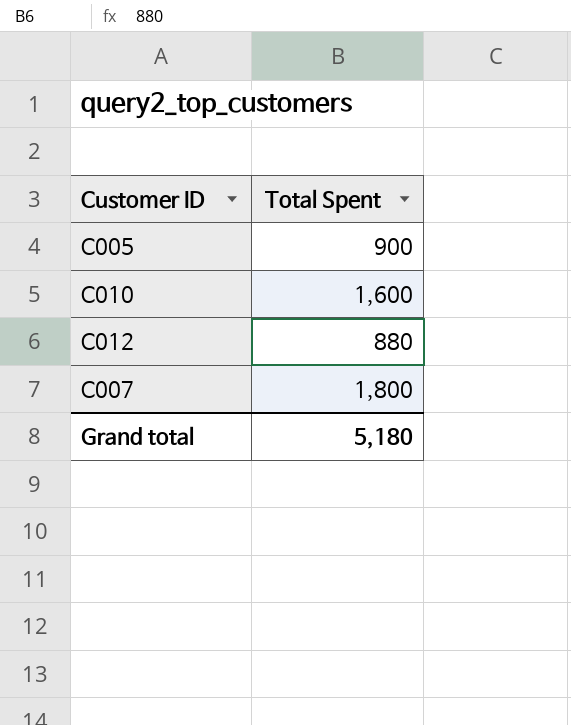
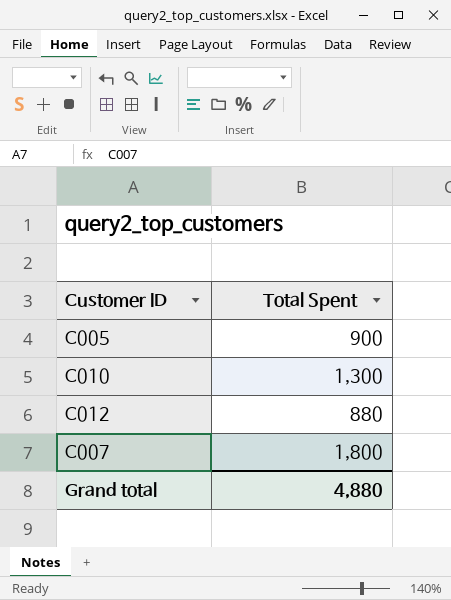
C010 | Total Spent: 1,600 -> 1,300
Grand total | Total Spent: 5,180 -> 4,880

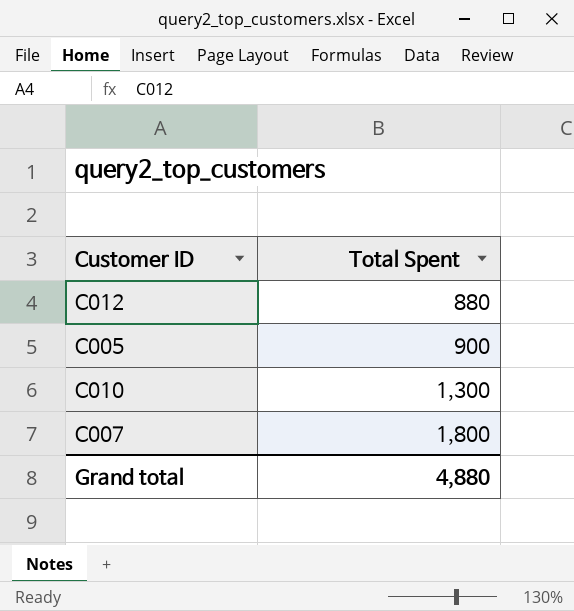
row order: none -> Total Spent ascending

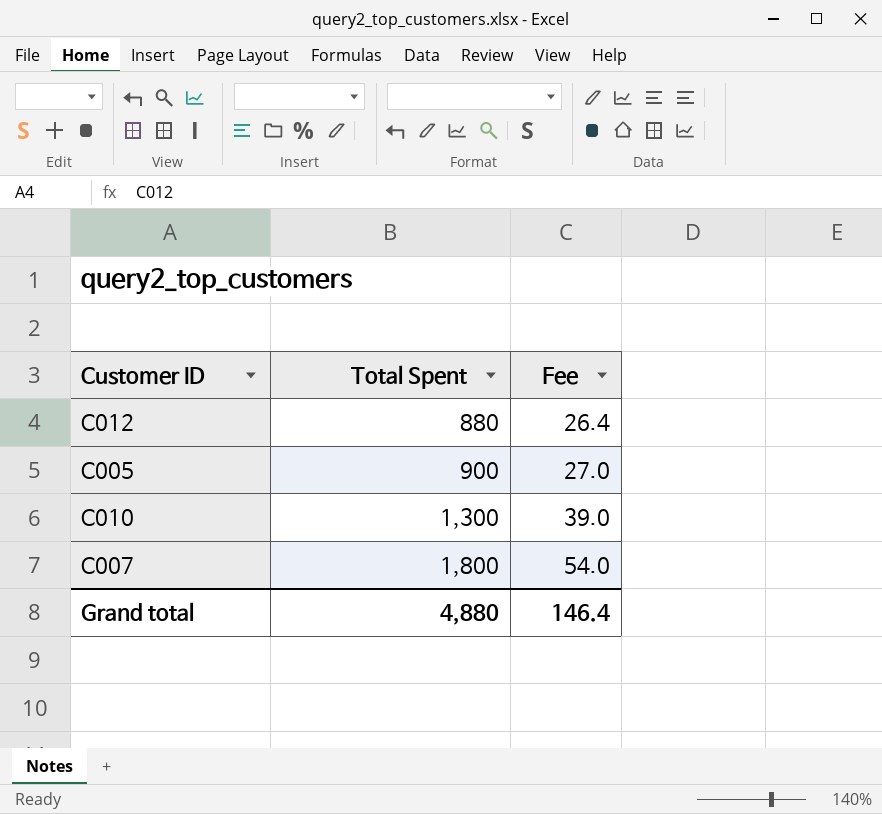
column Fee | formula: none -> [Total Spent] * 0.03

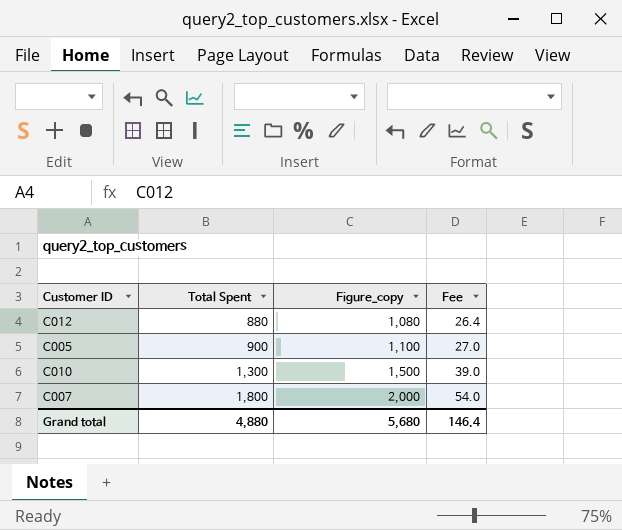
column Figure_copy | formula: none -> [Total Spent] + 200

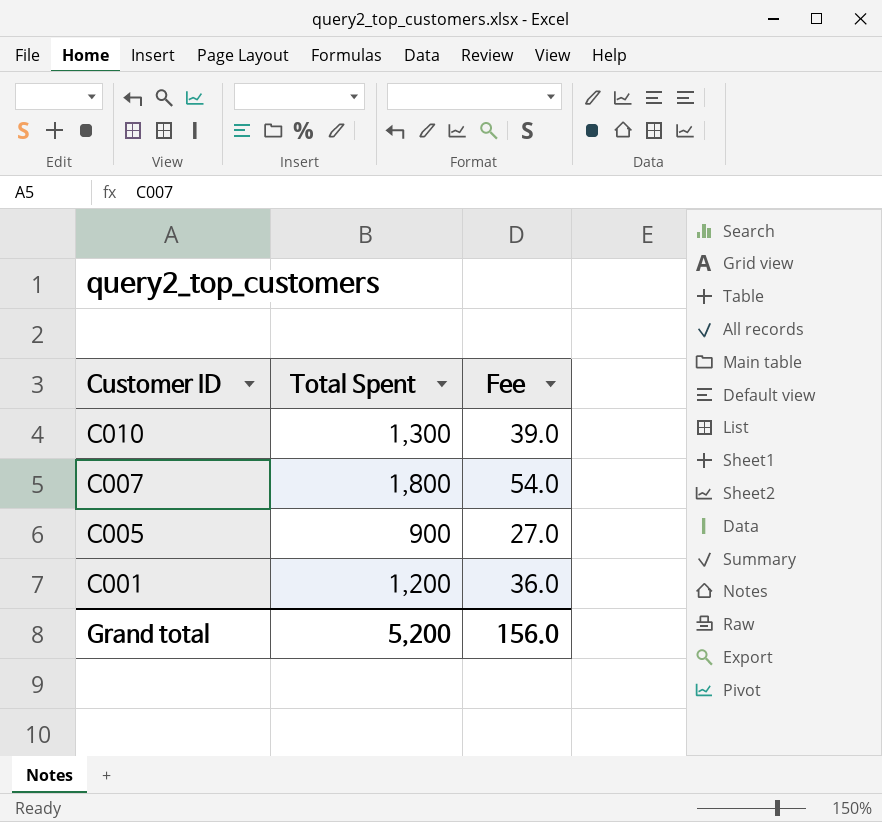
row order: Total Spent ascending -> Customer ID descending
column Figure_copy | formula: [Total Spent] + 200 -> none
row C012: 880 | 1,080 | 26.4 -> none
row C001: none -> 1,200 | 36.0
Grand total | Total Spent: 4,880 -> 5,200
Grand total | Fee: 146.4 -> 156.0

